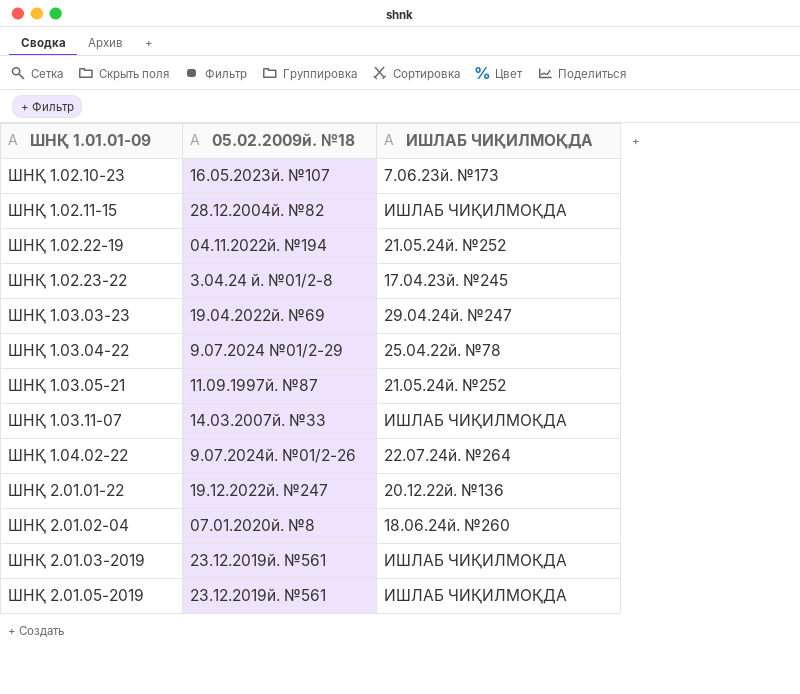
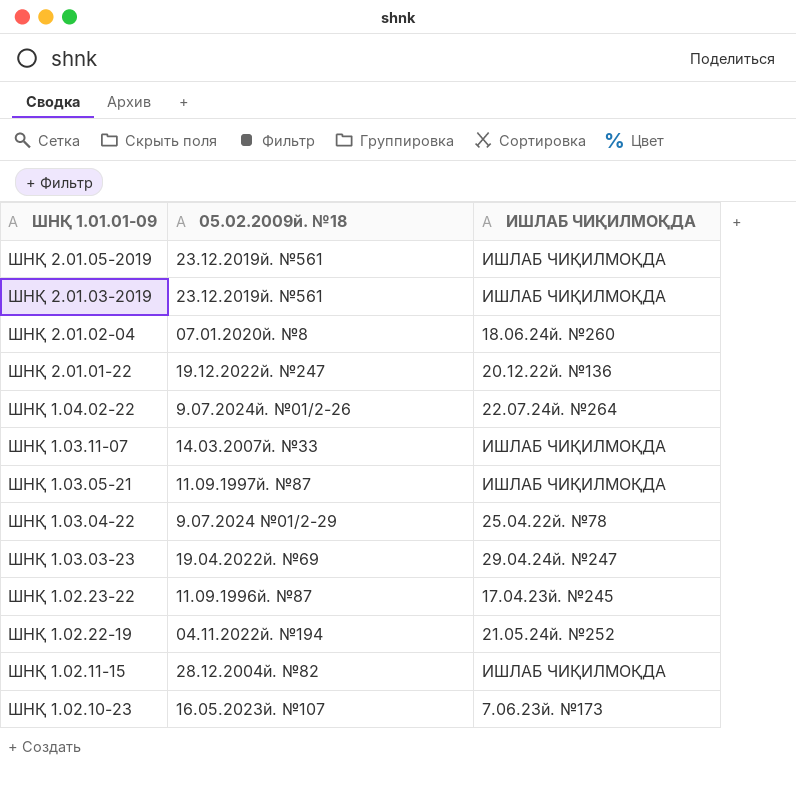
row order: ШНҚ 1.01.01-09 ascending -> ШНҚ 1.01.01-09 descending
ШНҚ 1.03.05-21 | ИШЛАБ ЧИҚИЛМОҚДА: 21.05.24й. №252 -> ИШЛАБ ЧИҚИЛМОҚДА
ШНҚ 1.02.23-22 | 05.02.2009й. №18: 3.04.24 й. №01/2-8 -> 11.09.1996й. №87

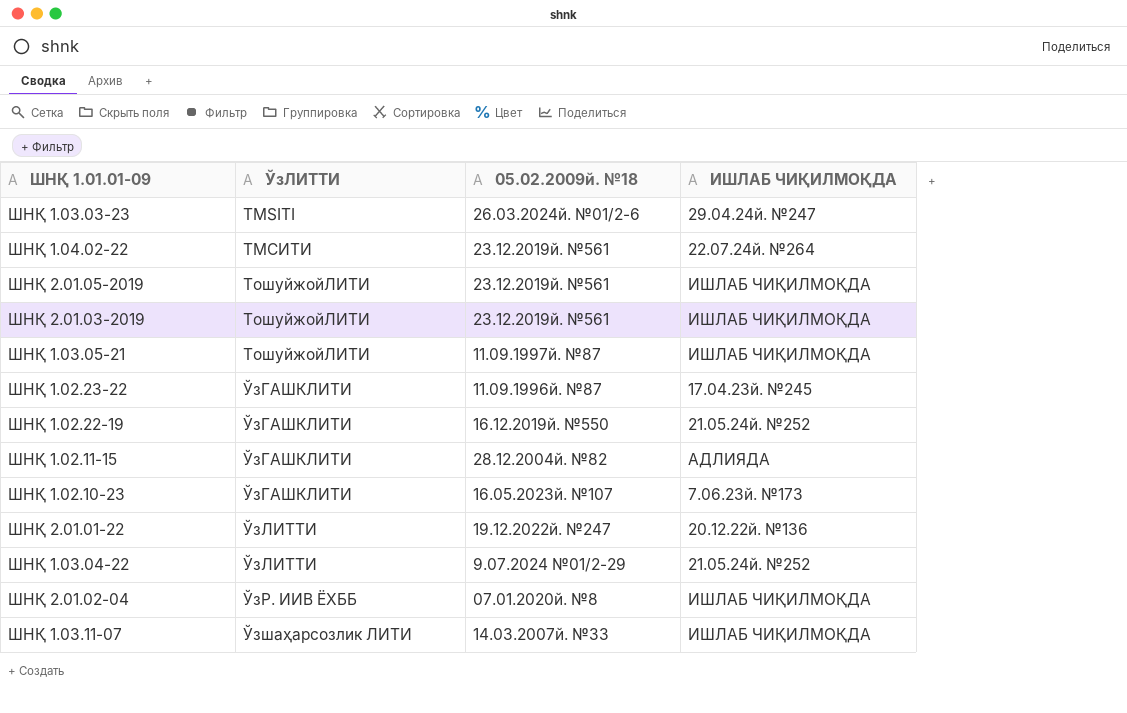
row order: ШНҚ 1.01.01-09 descending -> ЎзЛИТТИ ascending
column ЎзЛИТТИ | position: none -> 2
ШНҚ 1.03.03-23 | 05.02.2009й. №18: 19.04.2022й. №69 -> 26.03.2024й. №01/2-6
ШНҚ 1.04.02-22 | 05.02.2009й. №18: 9.07.2024й. №01/2-26 -> 23.12.2019й. №561
ШНҚ 1.02.22-19 | 05.02.2009й. №18: 04.11.2022й. №194 -> 16.12.2019й. №550
ШНҚ 1.02.11-15 | ИШЛАБ ЧИҚИЛМОҚДА: ИШЛАБ ЧИҚИЛМОҚДА -> АДЛИЯДА
ШНҚ 1.03.04-22 | ИШЛАБ ЧИҚИЛМОҚДА: 25.04.22й. №78 -> 21.05.24й. №252
ШНҚ 2.01.02-04 | ИШЛАБ ЧИҚИЛМОҚДА: 18.06.24й. №260 -> ИШЛАБ ЧИҚИЛМОҚДА

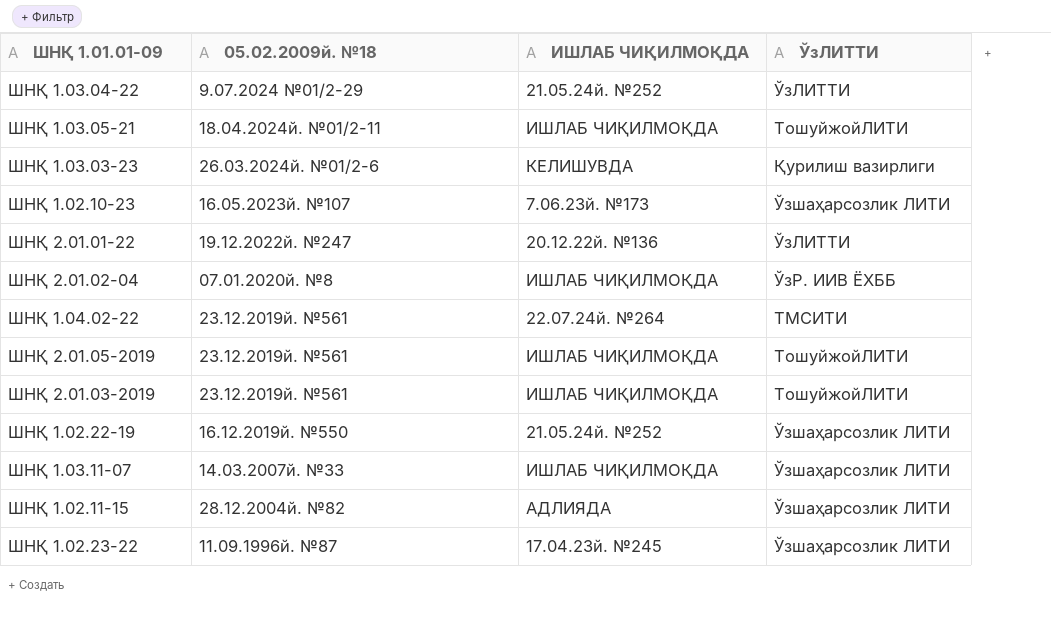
row order: ЎзЛИТТИ ascending -> 05.02.2009й. №18 descending
column ЎзЛИТТИ | position: 2 -> 4
ШНҚ 1.03.05-21 | 05.02.2009й. №18: 11.09.1997й. №87 -> 18.04.2024й. №01/2-11
ШНҚ 1.03.03-23 | ИШЛАБ ЧИҚИЛМОҚДА: 29.04.24й. №247 -> КЕЛИШУВДА
ШНҚ 1.03.03-23 | ЎзЛИТТИ: TMSITI -> Қурилиш вазирлиги
ШНҚ 1.02.10-23 | ЎзЛИТТИ: ЎзГАШКЛИТИ -> Ўзшаҳарсозлик ЛИТИ
ШНҚ 1.02.22-19 | ЎзЛИТТИ: ЎзГАШКЛИТИ -> Ўзшаҳарсозлик ЛИТИ
ШНҚ 1.02.11-15 | ЎзЛИТТИ: ЎзГАШКЛИТИ -> Ўзшаҳарсозлик ЛИТИ
ШНҚ 1.02.23-22 | ЎзЛИТТИ: ЎзГАШКЛИТИ -> Ўзшаҳарсозлик ЛИТИ

